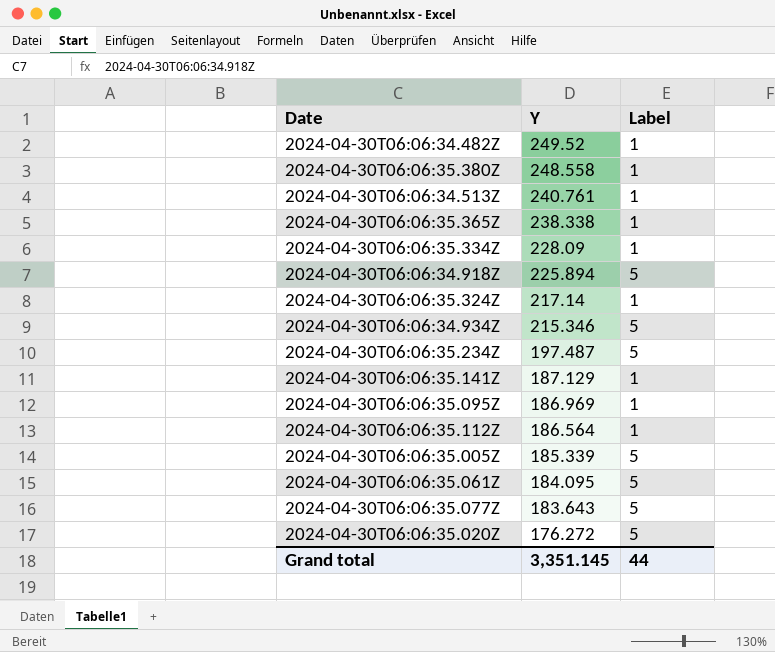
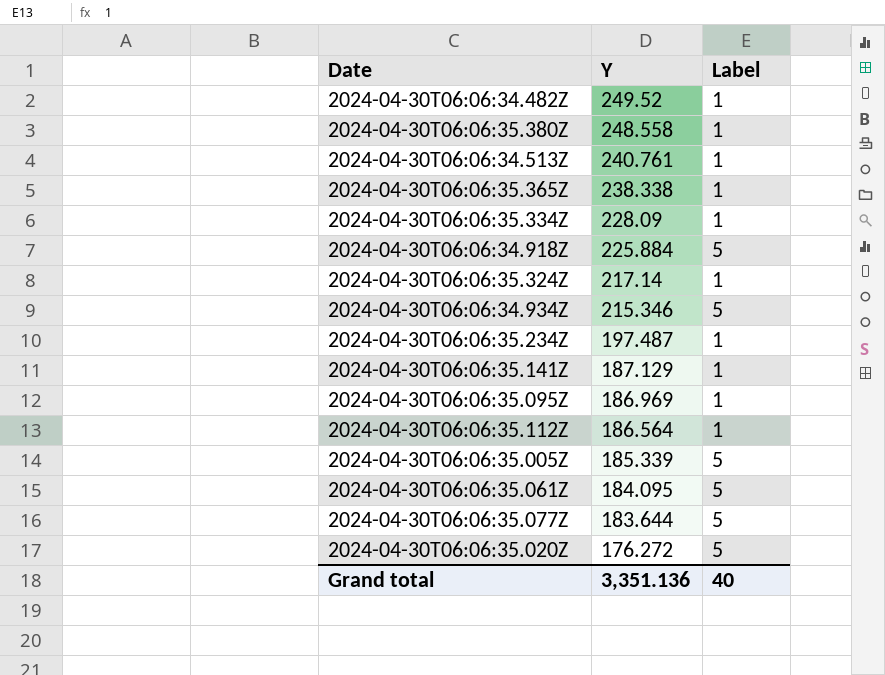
2024-04-30T06:06:34.918Z | Y: 225.894 -> 225.884
2024-04-30T06:06:35.234Z | Label: 5 -> 1
2024-04-30T06:06:35.077Z | Y: 183.643 -> 183.644
Grand total | Y: 3,351.145 -> 3,351.136
Grand total | Label: 44 -> 40

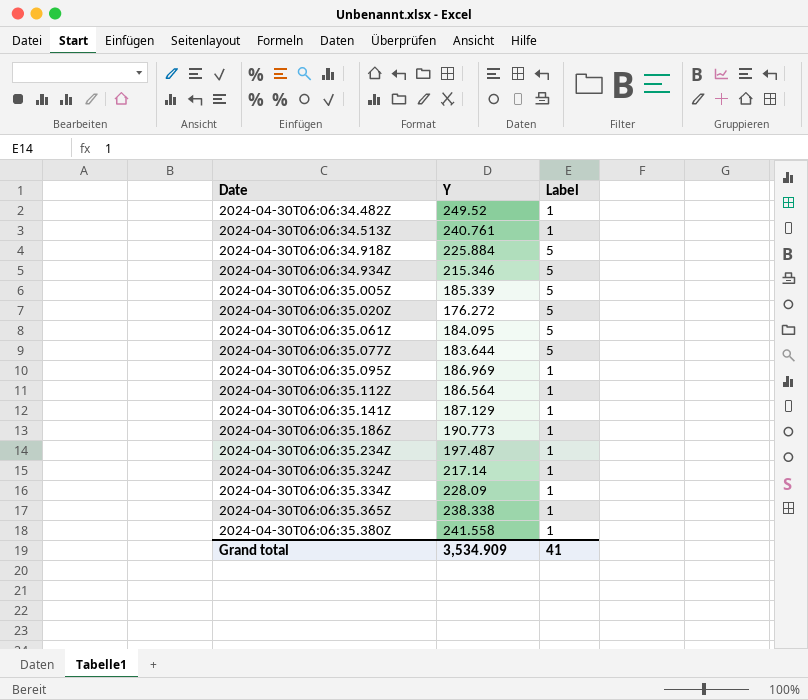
row order: Y descending -> Date ascending
row 2024-04-30T06:06:35.186Z: none -> 190.773 | 1
2024-04-30T06:06:35.380Z | Y: 248.558 -> 241.558
Grand total | Y: 3,351.136 -> 3,534.909
Grand total | Label: 40 -> 41

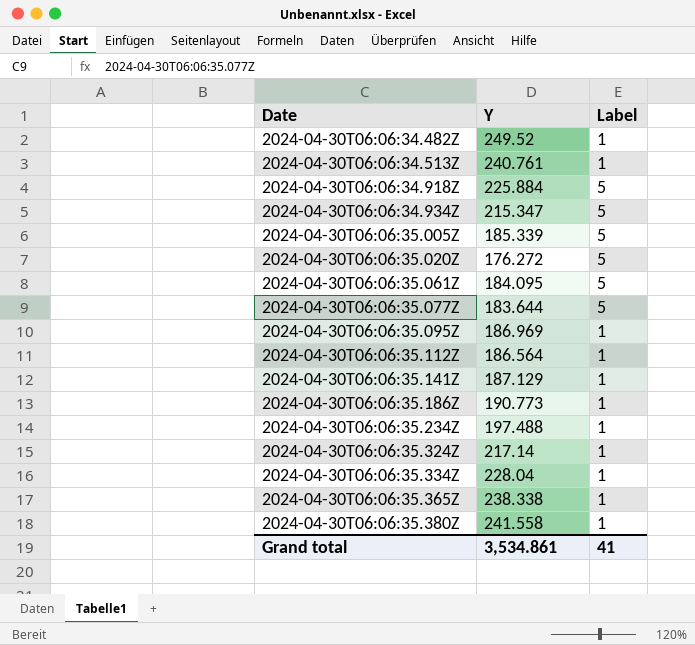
2024-04-30T06:06:34.934Z | Y: 215.346 -> 215.347
2024-04-30T06:06:35.234Z | Y: 197.487 -> 197.488
2024-04-30T06:06:35.334Z | Y: 228.09 -> 228.04
Grand total | Y: 3,534.909 -> 3,534.861

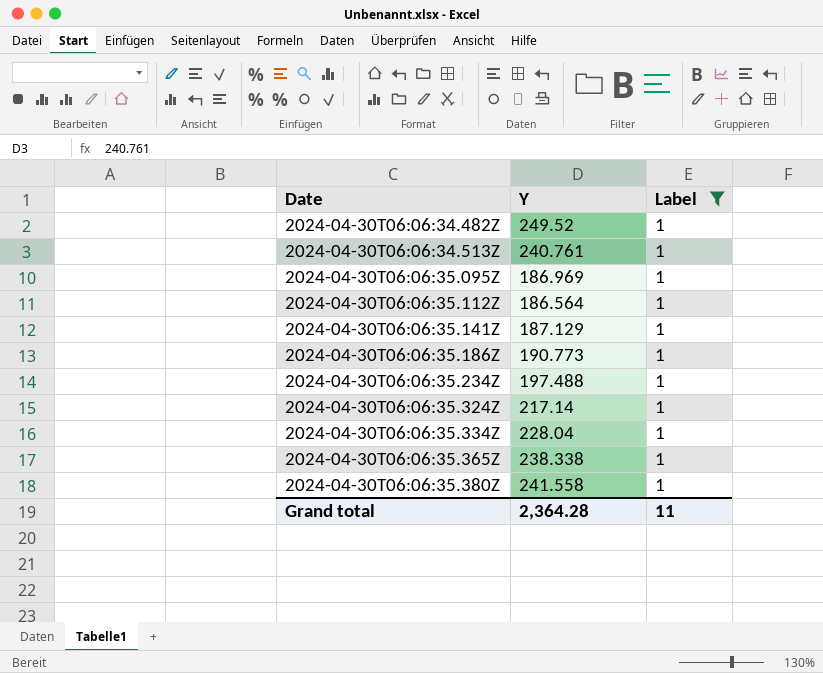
filter: none -> Label = 1
Grand total | Y: 3,534.861 -> 2,364.28
Grand total | Label: 41 -> 11

